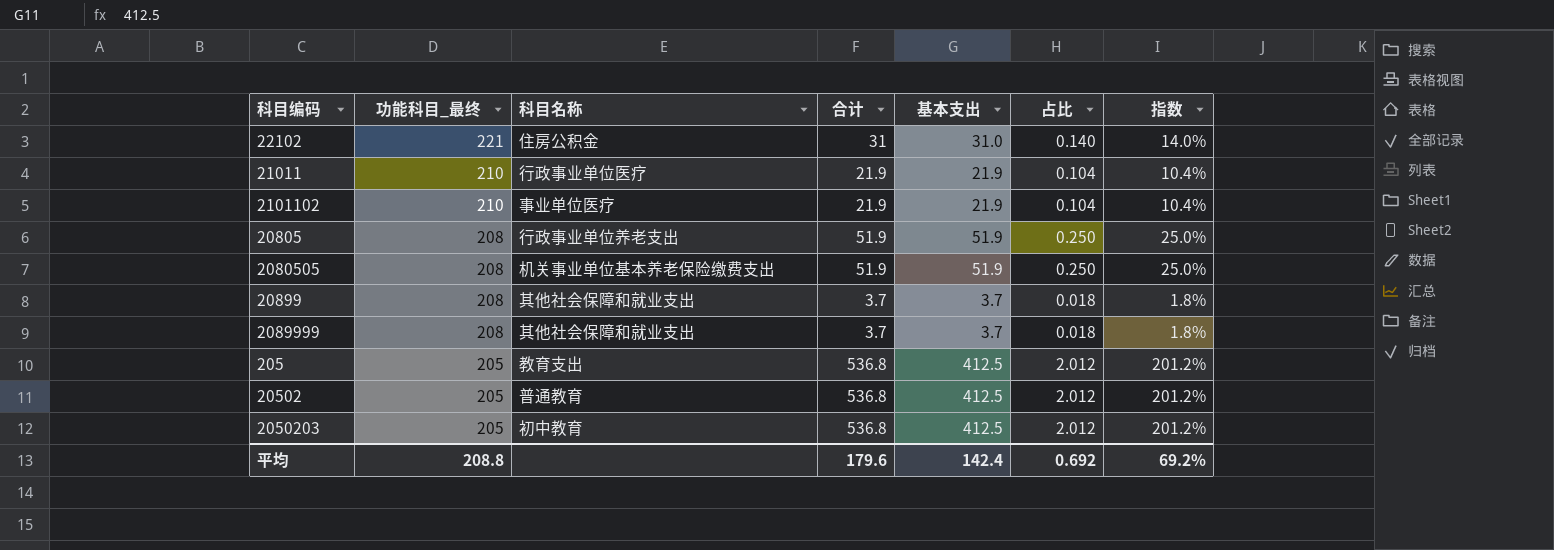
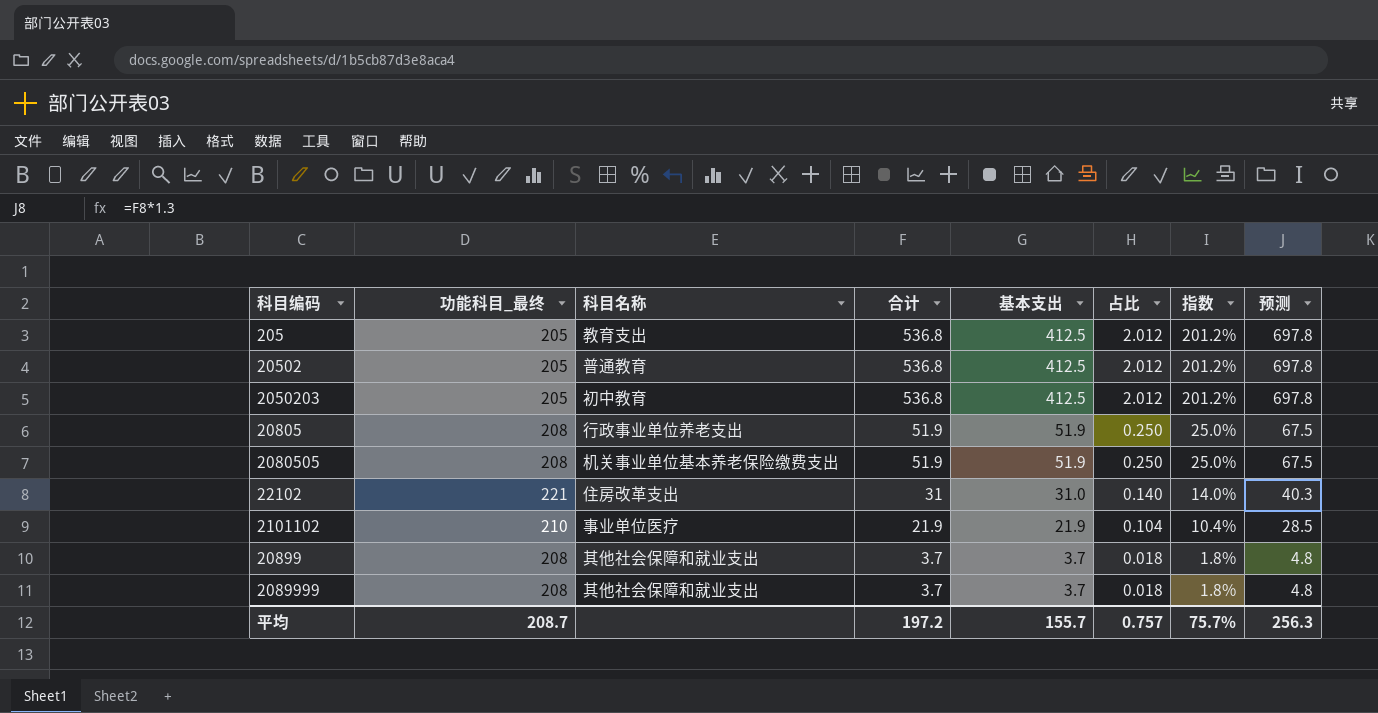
row order: 功能科目_最终 descending -> 合计 descending
column 预测 | formula: none -> [合计] * 1.3
row 21011: 210 | 行政事业单位医疗 | 21.9 | 21.9 | 0.104 | 10.4% -> none
22102 | 科目名称: 住房公积金 -> 住房改革支出
平均 | 功能科目_最终: 208.8 -> 208.7
平均 | 合计: 179.6 -> 197.2
平均 | 基本支出: 142.4 -> 155.7
平均 | 占比: 0.692 -> 0.757
平均 | 指数: 69.2% -> 75.7%

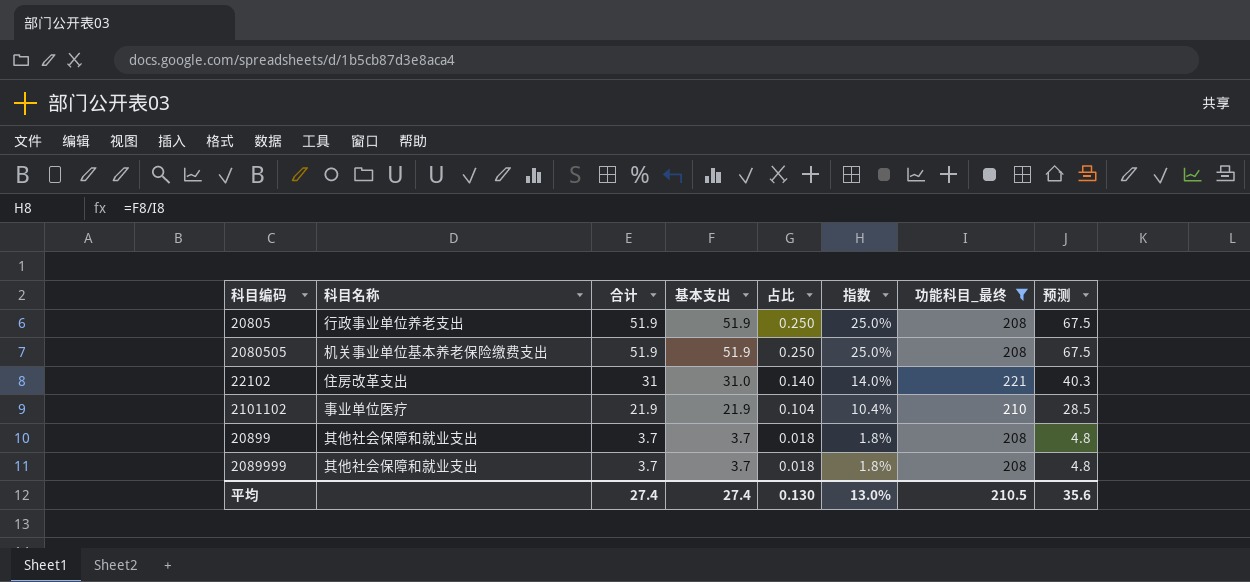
filter: none -> 功能科目_最终 != 205
column 功能科目_最终 | position: 2 -> 7
平均 | 合计: 197.2 -> 27.4
平均 | 基本支出: 155.7 -> 27.4
平均 | 占比: 0.757 -> 0.130
平均 | 指数: 75.7% -> 13.0%
平均 | 功能科目_最终: 208.7 -> 210.5
平均 | 预测: 256.3 -> 35.6

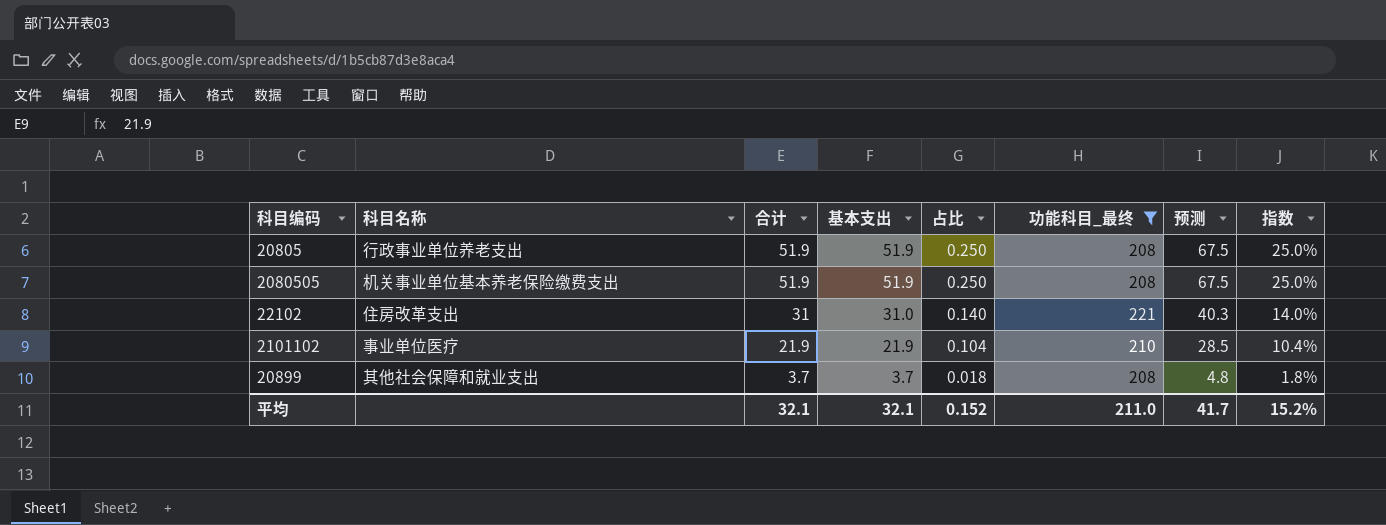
column 指数 | position: 6 -> 8
row 2089999: 其他社会保障和就业支出 | 3.7 | 3.7 | 0.018 | 1.8% | 208 | 4.8 -> none
平均 | 合计: 27.4 -> 32.1
平均 | 基本支出: 27.4 -> 32.1
平均 | 占比: 0.130 -> 0.152
平均 | 功能科目_最终: 210.5 -> 211.0
平均 | 预测: 35.6 -> 41.7
平均 | 指数: 13.0% -> 15.2%

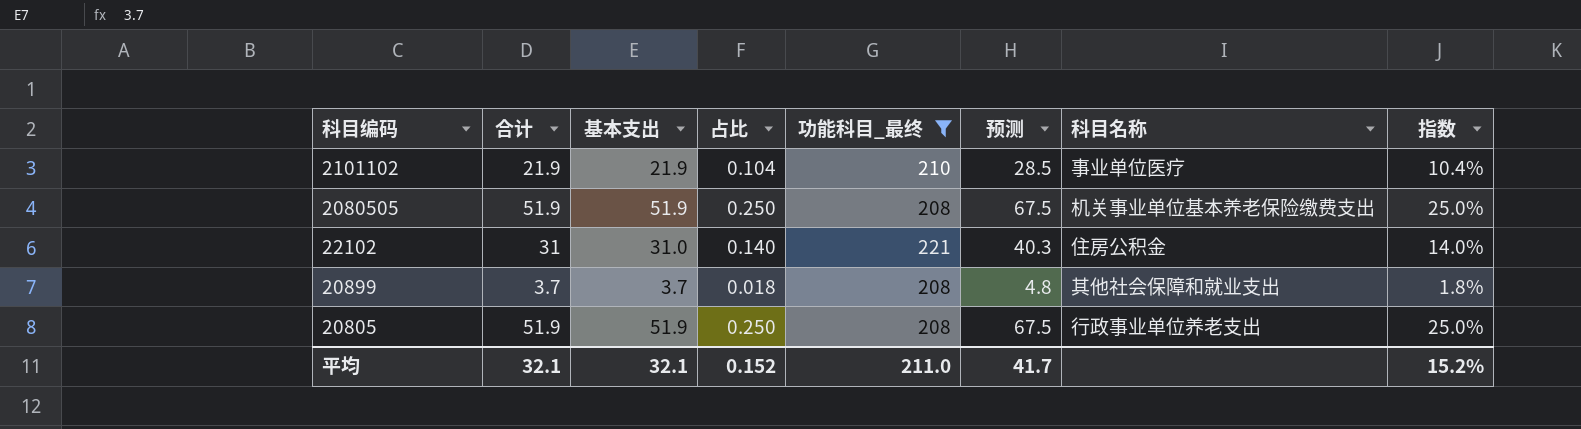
row order: 合计 descending -> 科目编码 descending
column 科目名称 | position: 2 -> 7
22102 | 科目名称: 住房改革支出 -> 住房公积金

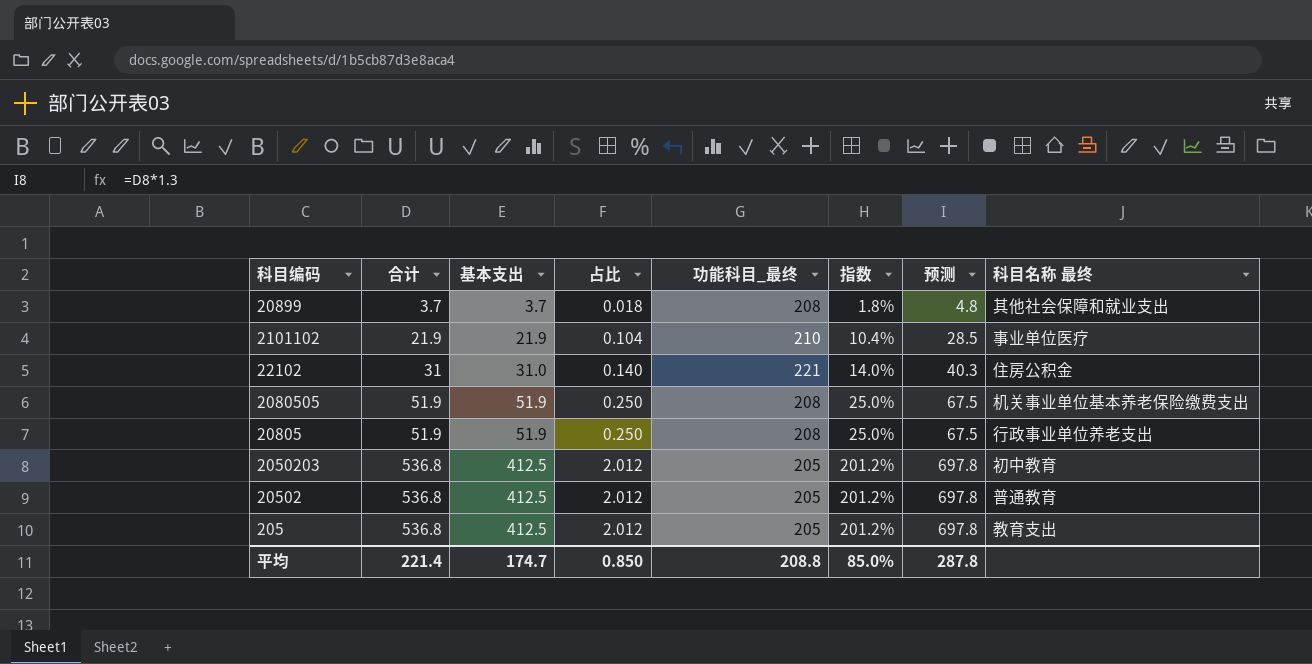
filter: 功能科目_最终 != 205 -> none
row order: 科目编码 descending -> 合计 ascending
column 指数 | position: 8 -> 6
column name: 科目名称 -> 科目名称 最终
平均 | 合计: 32.1 -> 221.4
平均 | 基本支出: 32.1 -> 174.7
平均 | 占比: 0.152 -> 0.850
平均 | 功能科目_最终: 211.0 -> 208.8
平均 | 指数: 15.2% -> 85.0%
平均 | 预测: 41.7 -> 287.8

